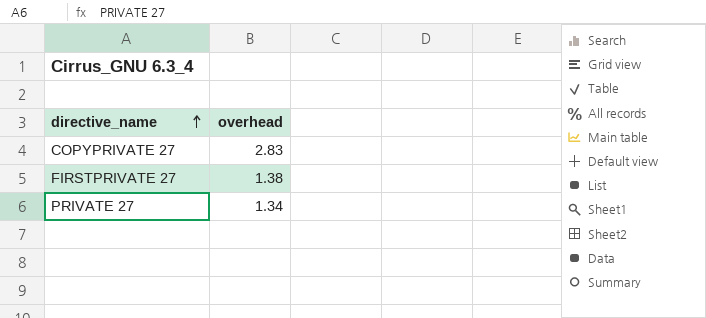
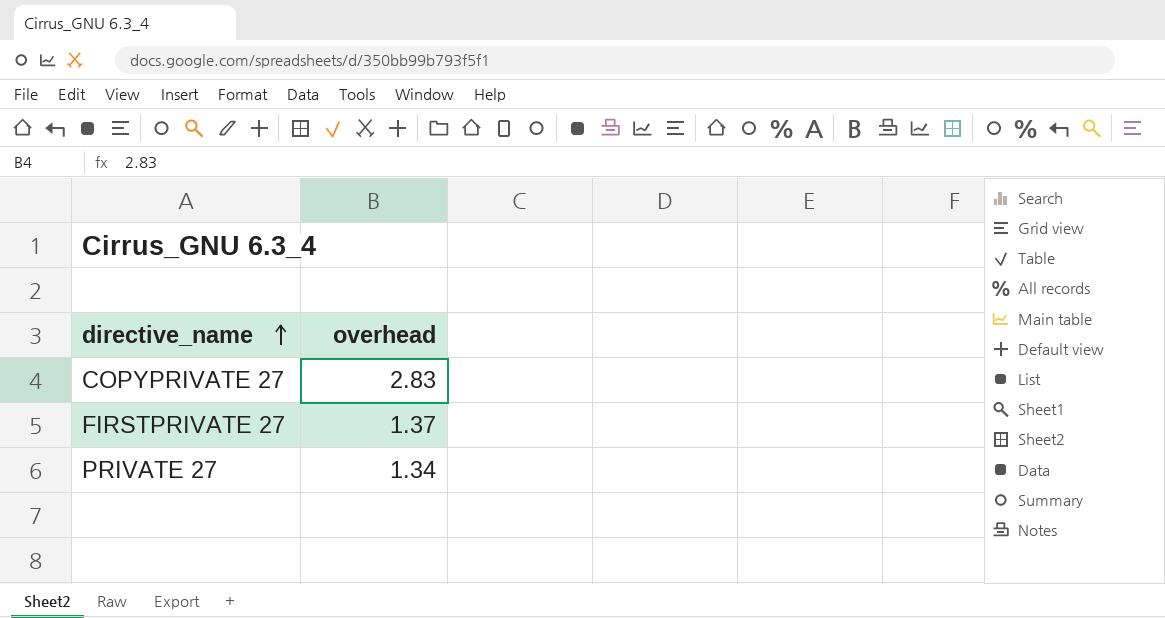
FIRSTPRIVATE 27 | overhead: 1.38 -> 1.37

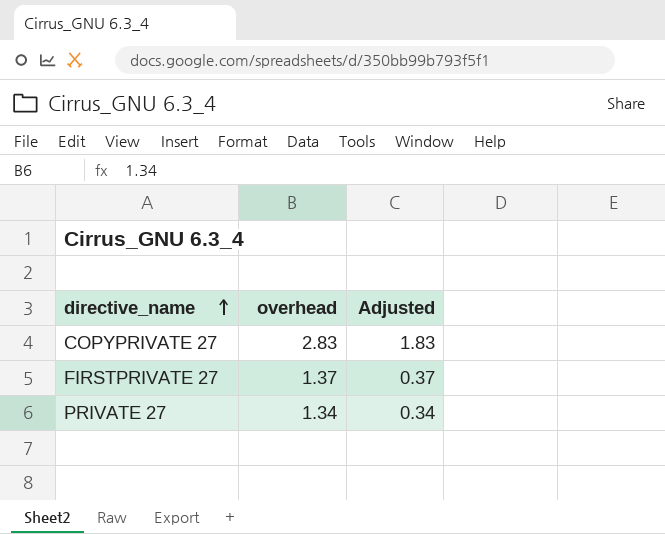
column Adjusted | formula: none -> [overhead] - 1

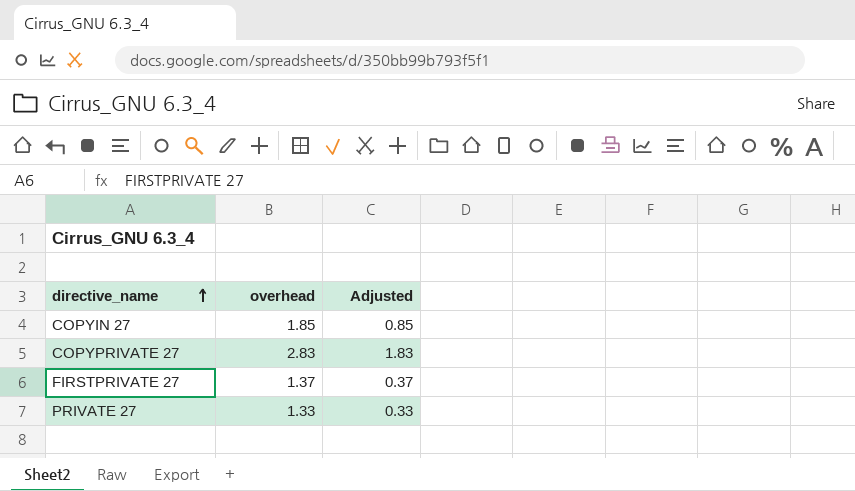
row COPYIN 27: none -> 1.85 | 0.85
PRIVATE 27 | overhead: 1.34 -> 1.33
PRIVATE 27 | Adjusted: 0.34 -> 0.33

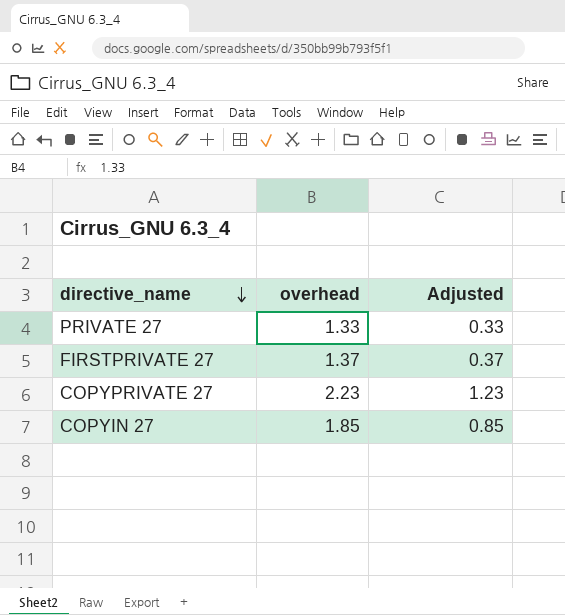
row order: directive_name ascending -> directive_name descending
COPYPRIVATE 27 | overhead: 2.83 -> 2.23
COPYPRIVATE 27 | Adjusted: 1.83 -> 1.23

